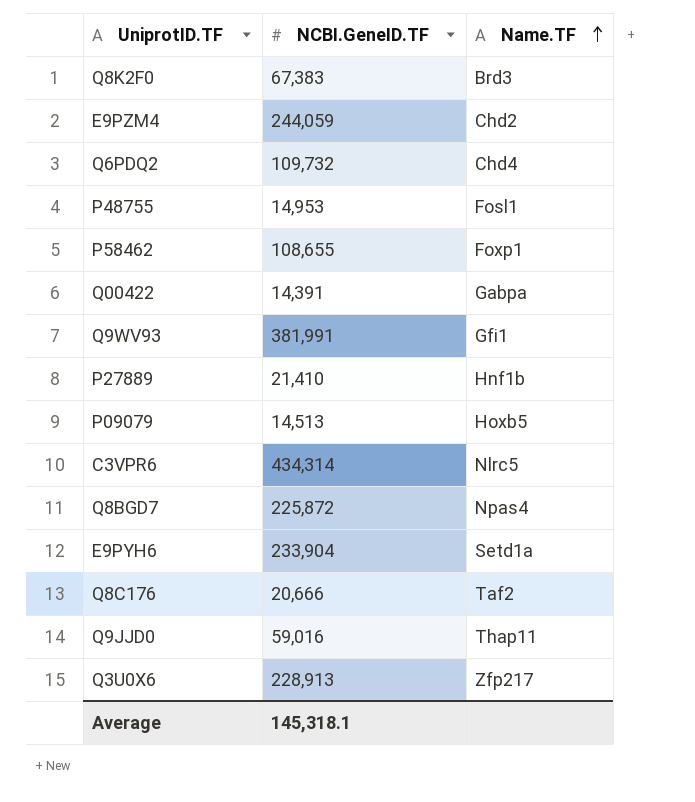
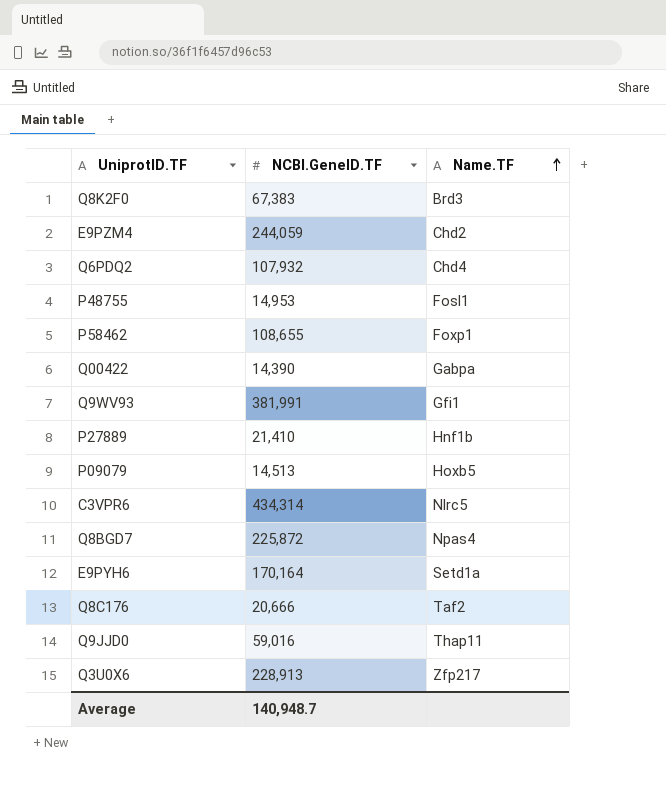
Q6PDQ2 | NCBI.GeneID.TF: 109,732 -> 107,932
Q00422 | NCBI.GeneID.TF: 14,391 -> 14,390
E9PYH6 | NCBI.GeneID.TF: 233,904 -> 170,164
Average | NCBI.GeneID.TF: 145,318.1 -> 140,948.7

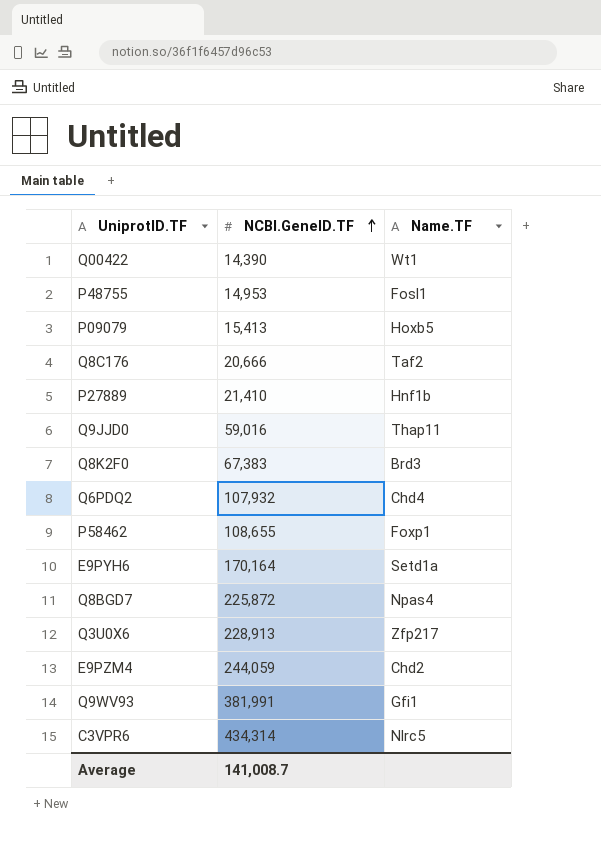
row order: Name.TF ascending -> NCBI.GeneID.TF ascending
Q00422 | Name.TF: Gabpa -> Wt1
P09079 | NCBI.GeneID.TF: 14,513 -> 15,413
Average | NCBI.GeneID.TF: 140,948.7 -> 141,008.7

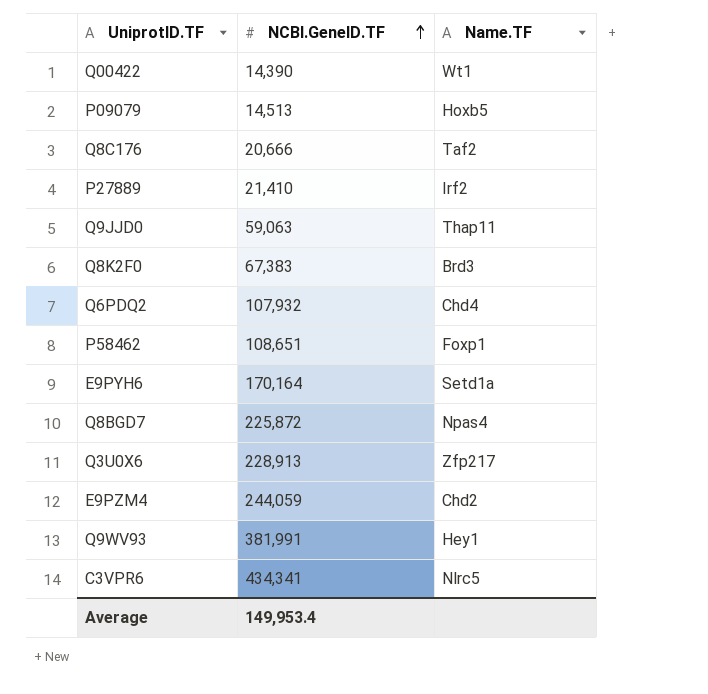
row P48755: 14,953 | Fosl1 -> none
P09079 | NCBI.GeneID.TF: 15,413 -> 14,513
P27889 | Name.TF: Hnf1b -> Irf2
Q9JJD0 | NCBI.GeneID.TF: 59,016 -> 59,063
P58462 | NCBI.GeneID.TF: 108,655 -> 108,651
Q9WV93 | Name.TF: Gfi1 -> Hey1
C3VPR6 | NCBI.GeneID.TF: 434,314 -> 434,341
Average | NCBI.GeneID.TF: 141,008.7 -> 149,953.4

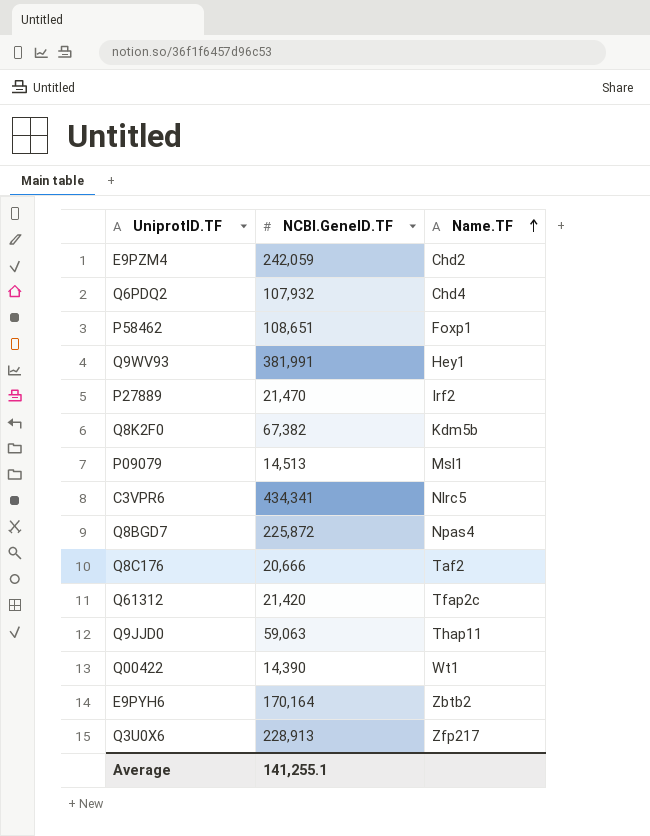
row order: NCBI.GeneID.TF ascending -> Name.TF ascending
E9PZM4 | NCBI.GeneID.TF: 244,059 -> 242,059
P27889 | NCBI.GeneID.TF: 21,410 -> 21,470
Q8K2F0 | NCBI.GeneID.TF: 67,383 -> 67,382
Q8K2F0 | Name.TF: Brd3 -> Kdm5b
P09079 | Name.TF: Hoxb5 -> Msl1
row Q61312: none -> 21,420 | Tfap2c
E9PYH6 | Name.TF: Setd1a -> Zbtb2
Average | NCBI.GeneID.TF: 149,953.4 -> 141,255.1

